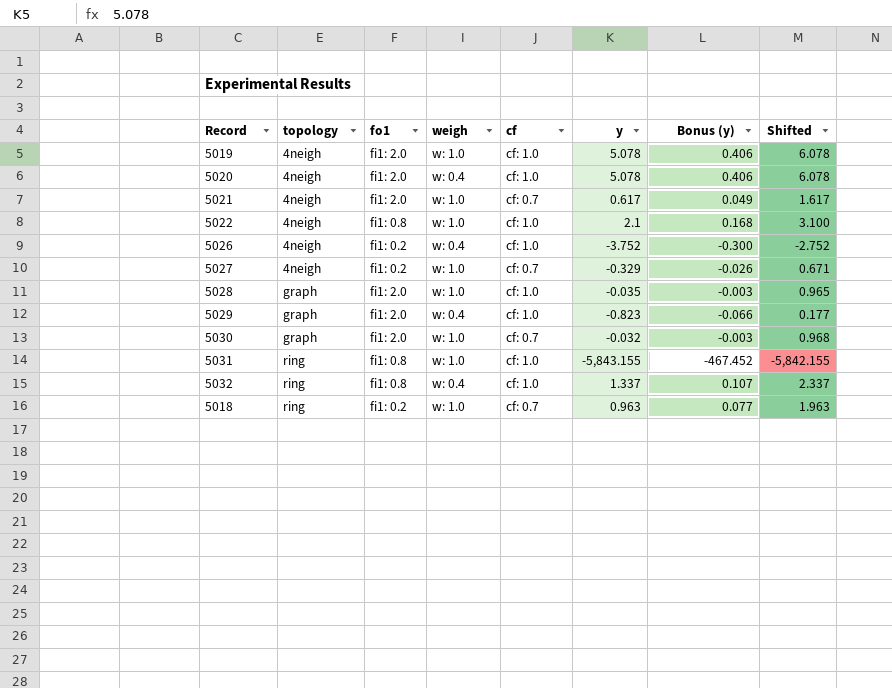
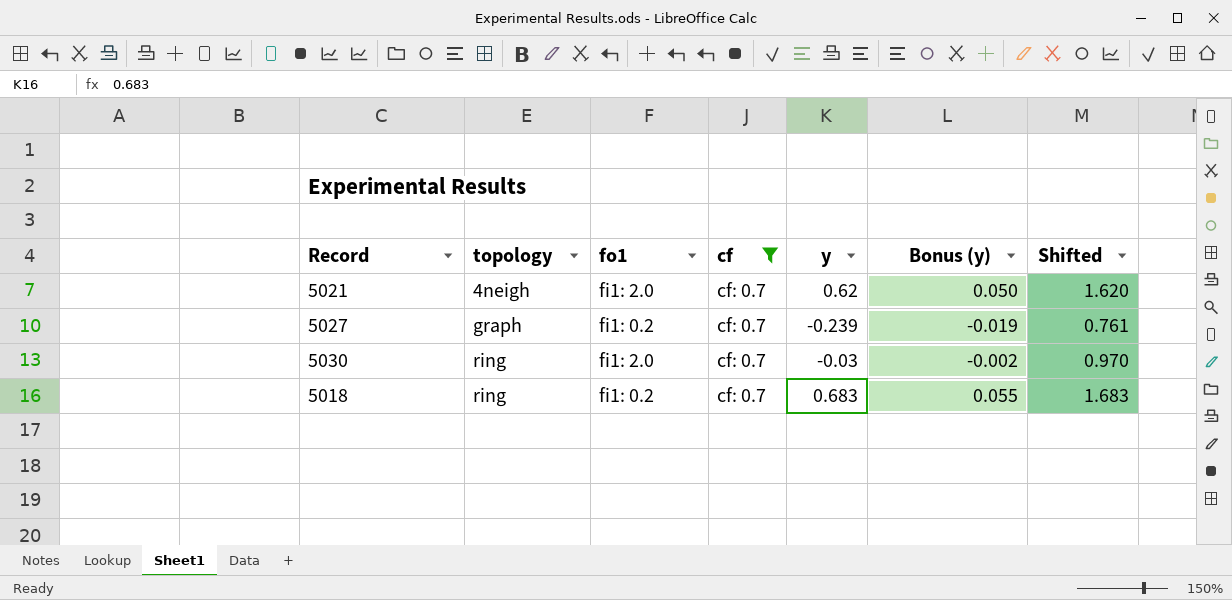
filter: none -> cf = cf: 0.7
column weigh | position: 4 -> none
5021 | y: 0.617 -> 0.62
5021 | Bonus (y): 0.049 -> 0.050
5021 | Shifted: 1.617 -> 1.620
5027 | topology: 4neigh -> graph
5027 | y: -0.329 -> -0.239
5027 | Bonus (y): -0.026 -> -0.019
5027 | Shifted: 0.671 -> 0.761
5030 | topology: graph -> ring
5030 | y: -0.032 -> -0.03
5030 | Bonus (y): -0.003 -> -0.002
5030 | Shifted: 0.968 -> 0.970
5018 | y: 0.963 -> 0.683
5018 | Bonus (y): 0.077 -> 0.055
5018 | Shifted: 1.963 -> 1.683

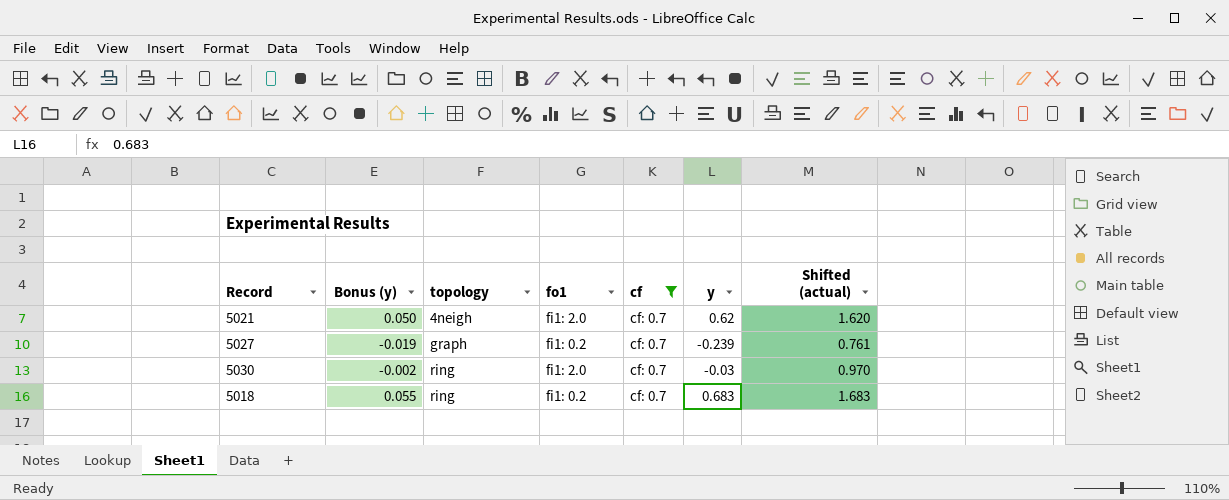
column Bonus (y) | position: 6 -> 2
column name: Shifted -> Shifted (actual)

